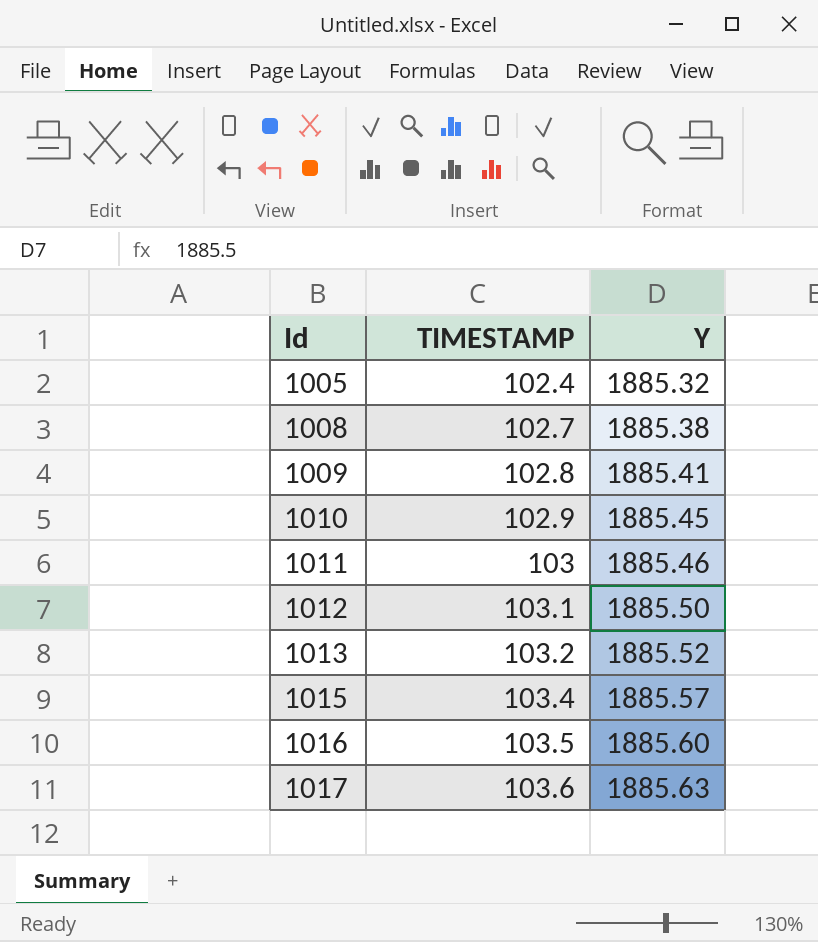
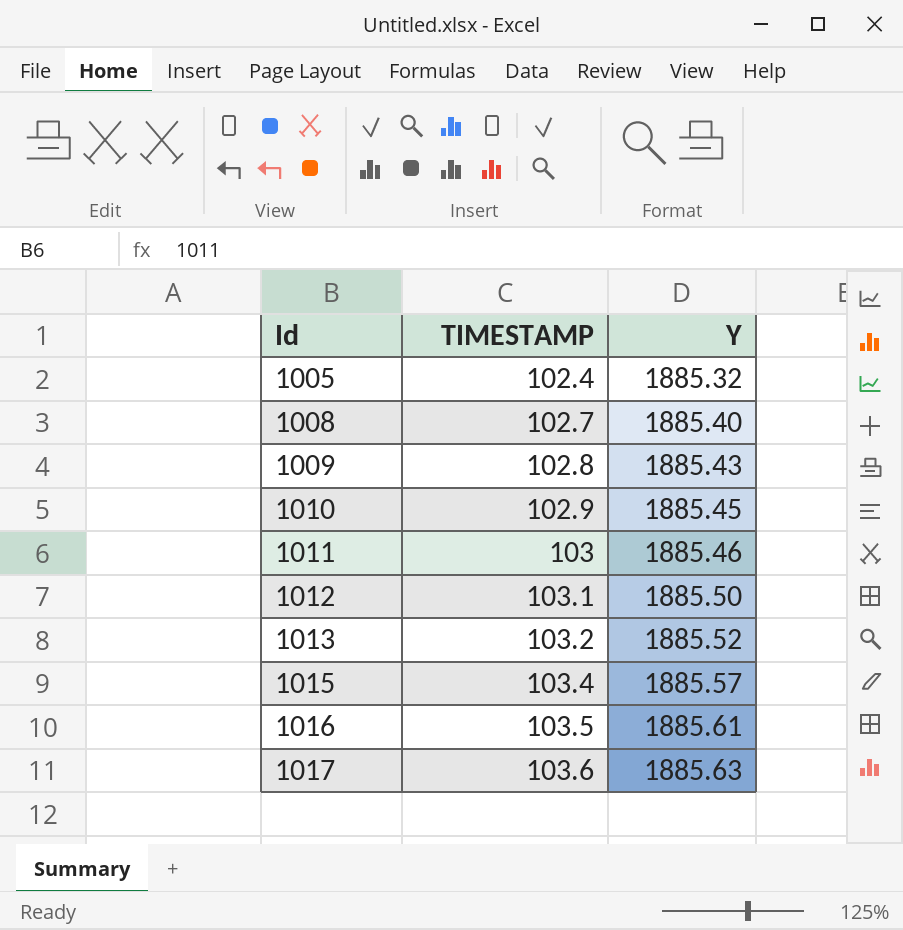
1008 | Y: 1885.38 -> 1885.40
1009 | Y: 1885.41 -> 1885.43
1016 | Y: 1885.60 -> 1885.61

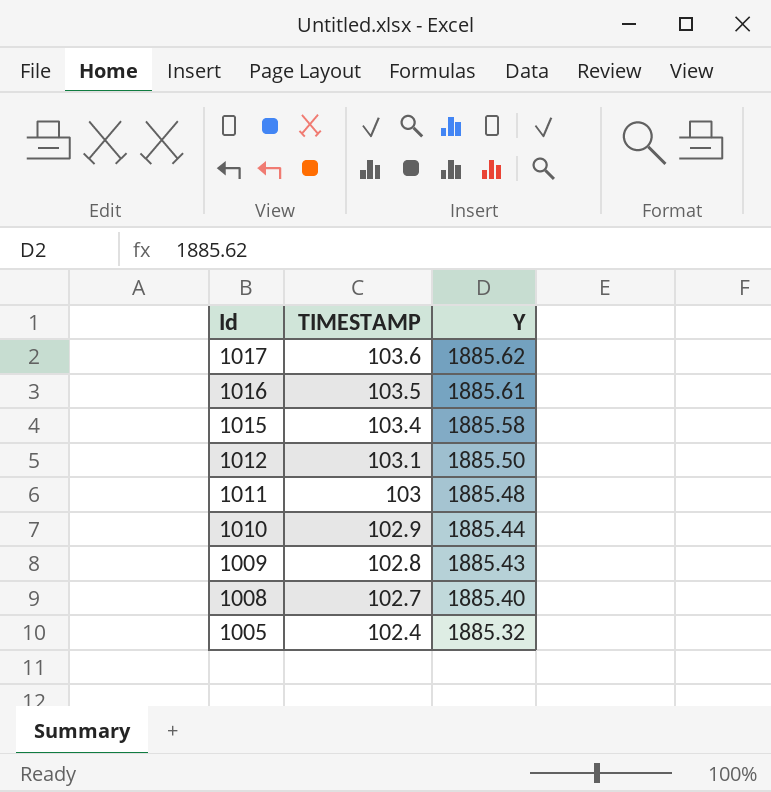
row order: Id ascending -> Id descending
row 1013: 103.2 | 1885.52 -> none
1017 | Y: 1885.63 -> 1885.62
1015 | Y: 1885.57 -> 1885.58
1011 | Y: 1885.46 -> 1885.48
1010 | Y: 1885.45 -> 1885.44

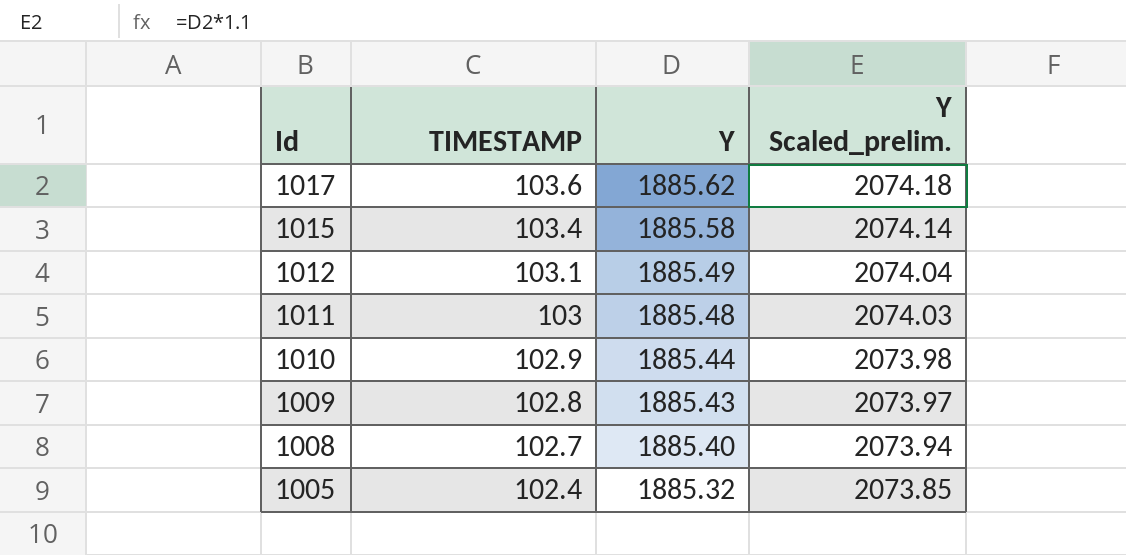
column Y Scaled_prelim. | formula: none -> [Y] * 1.1
row 1016: 103.5 | 1885.61 -> none
1012 | Y: 1885.50 -> 1885.49

